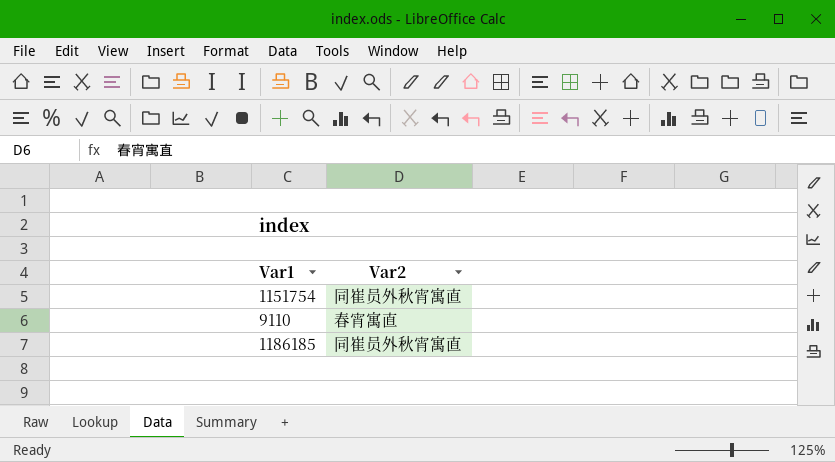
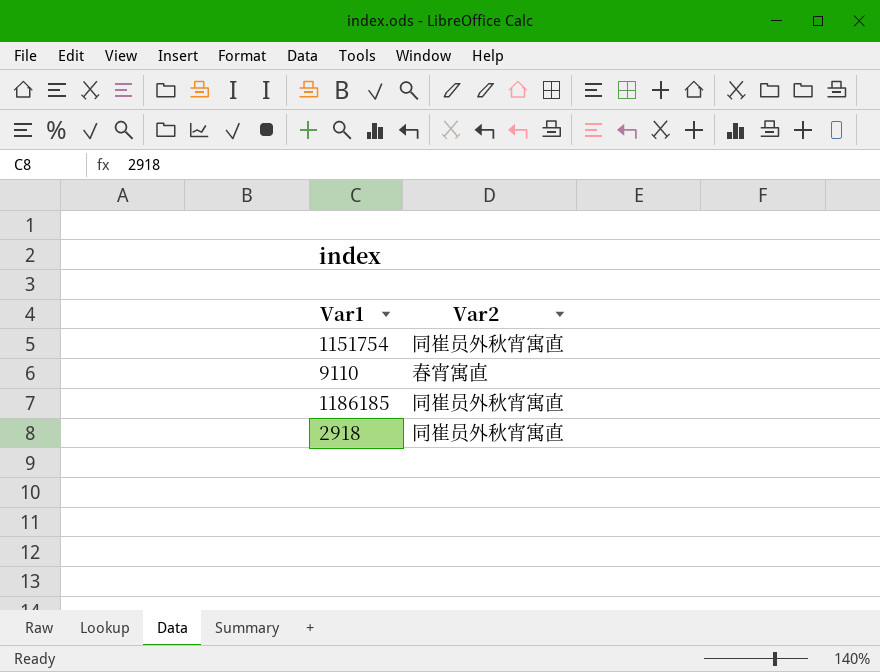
row 2918: none -> 同崔员外秋宵寓直

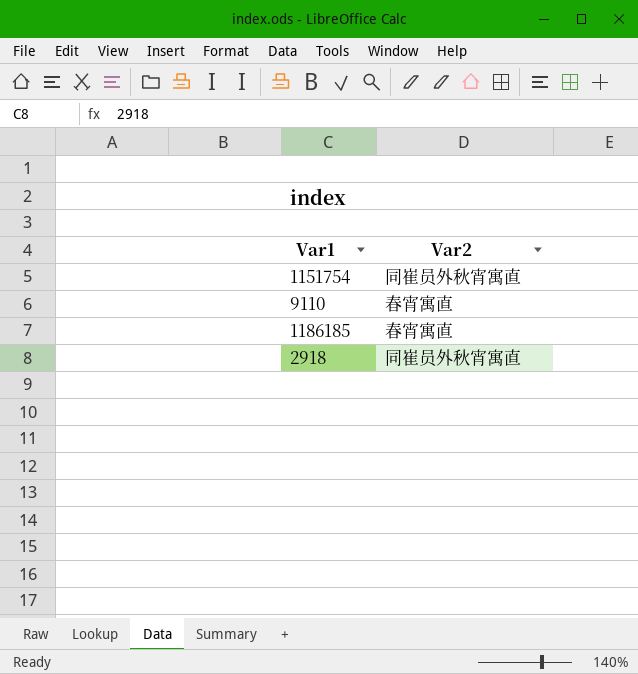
1186185 | Var2: 同崔员外秋宵寓直 -> 春宵寓直

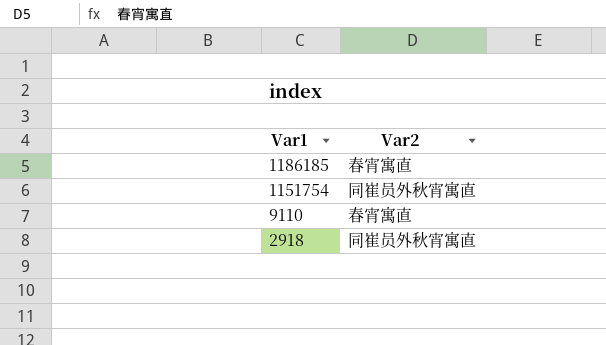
row order: none -> Var1 descending

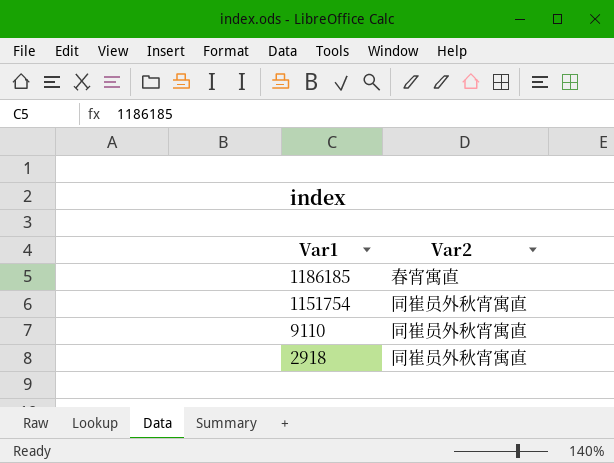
9110 | Var2: 春宵寓直 -> 同崔员外秋宵寓直

